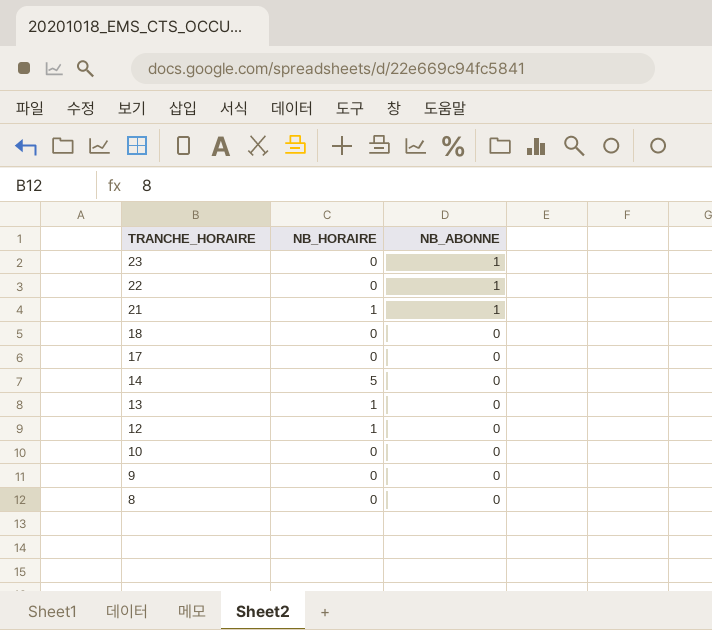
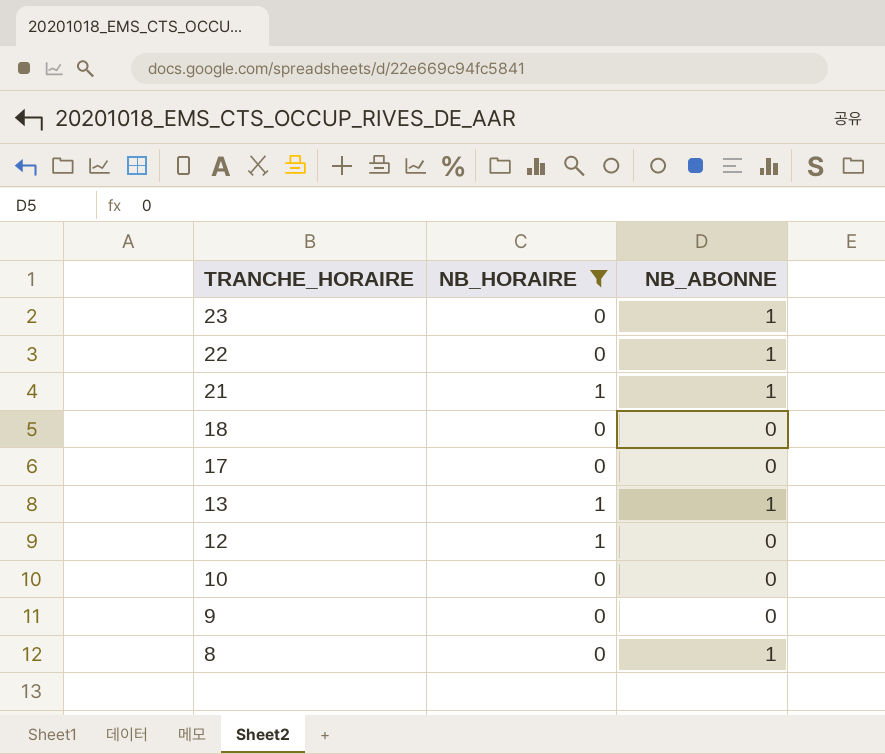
filter: none -> NB_HORAIRE != 5
13 | NB_ABONNE: 0 -> 1
8 | NB_ABONNE: 0 -> 1

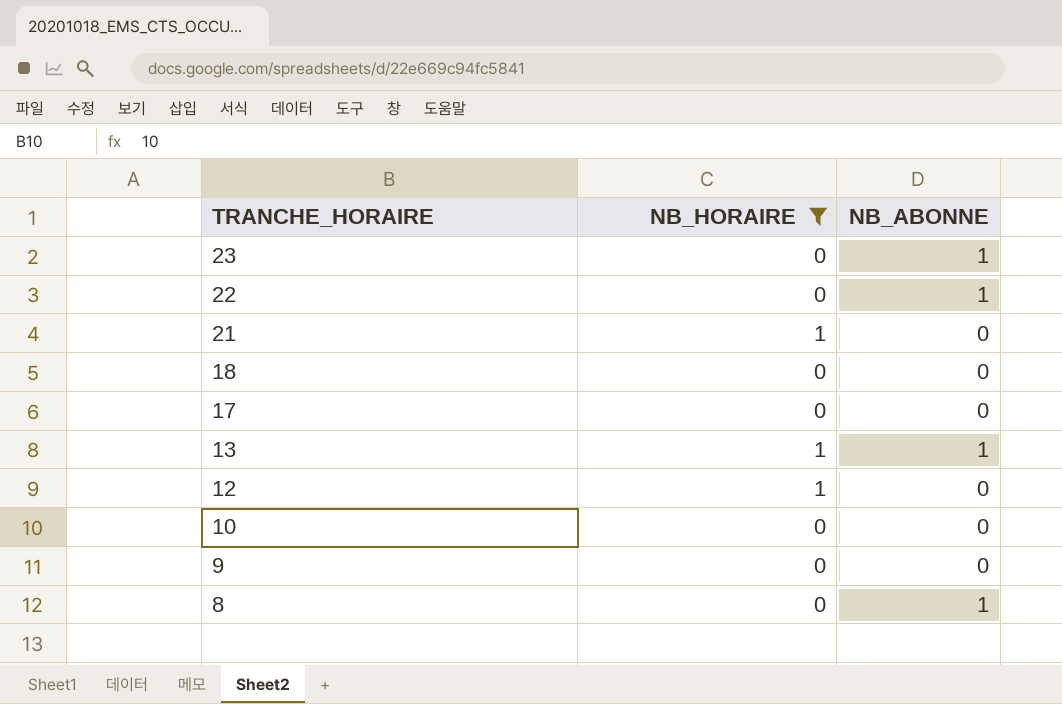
21 | NB_ABONNE: 1 -> 0

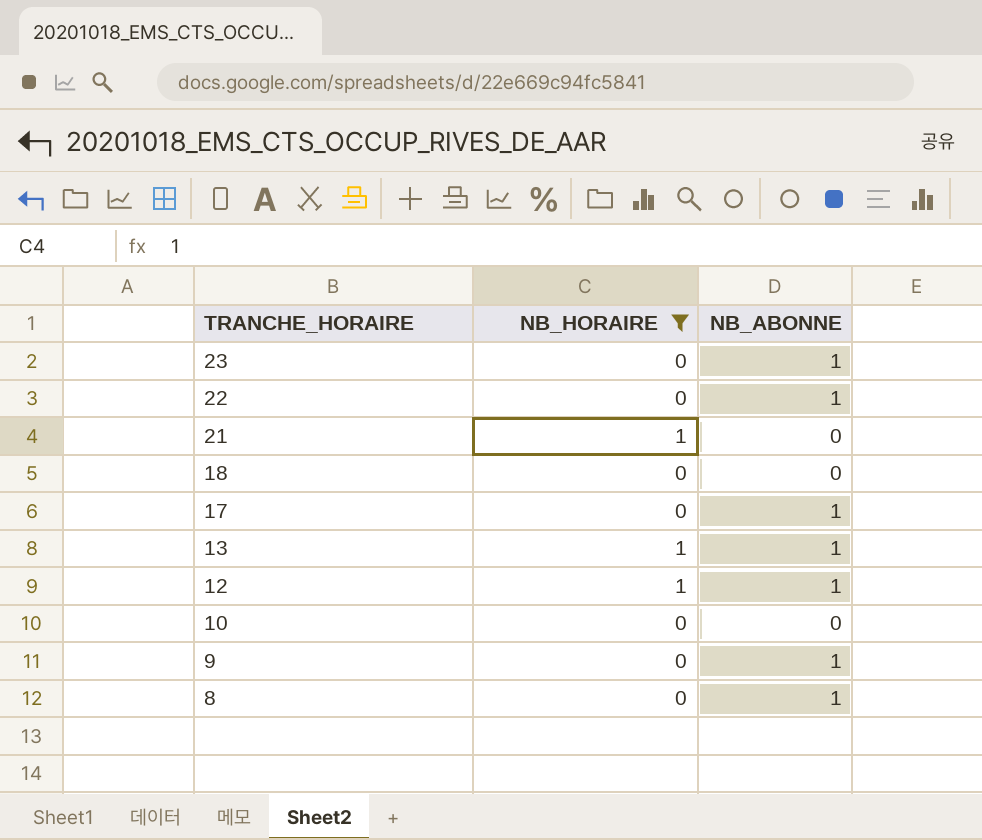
17 | NB_ABONNE: 0 -> 1
12 | NB_ABONNE: 0 -> 1
9 | NB_ABONNE: 0 -> 1

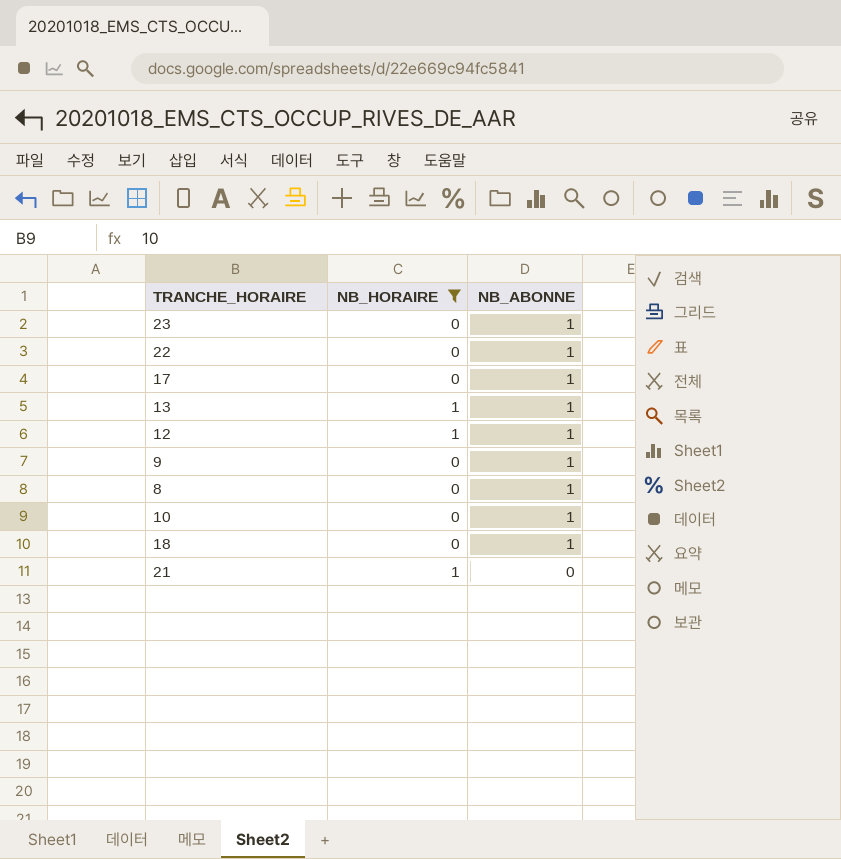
row order: TRANCHE_HORAIRE descending -> NB_ABONNE descending
10 | NB_ABONNE: 0 -> 1
18 | NB_ABONNE: 0 -> 1

